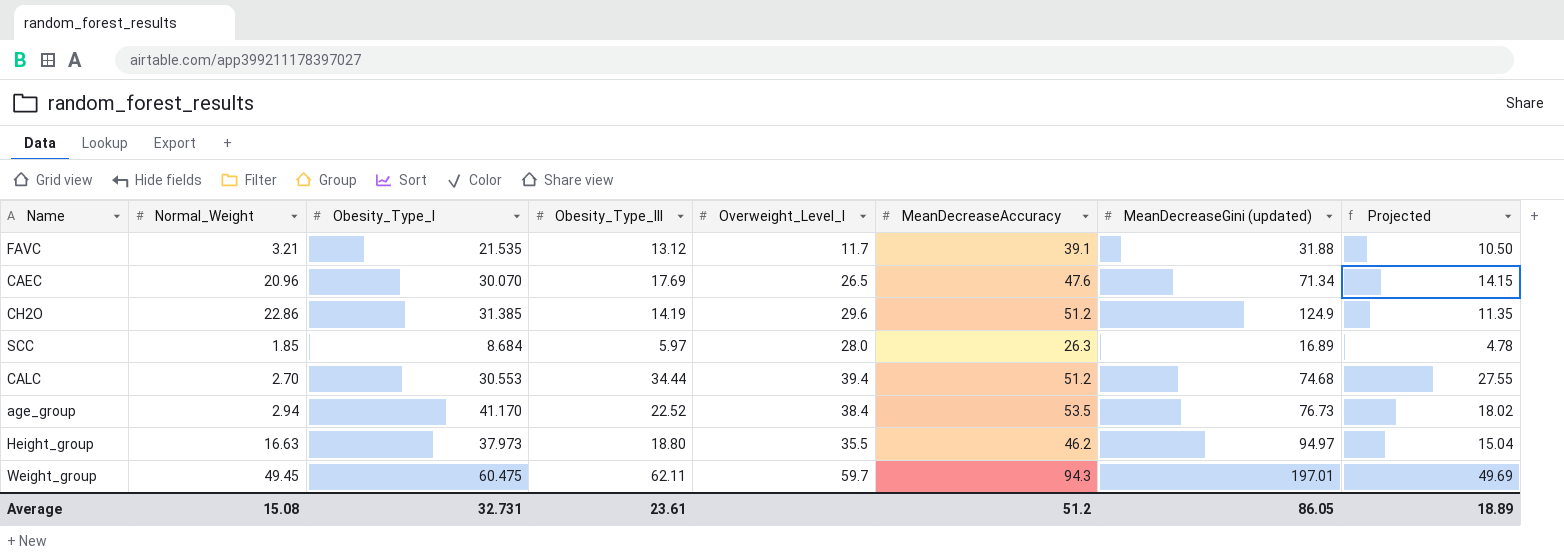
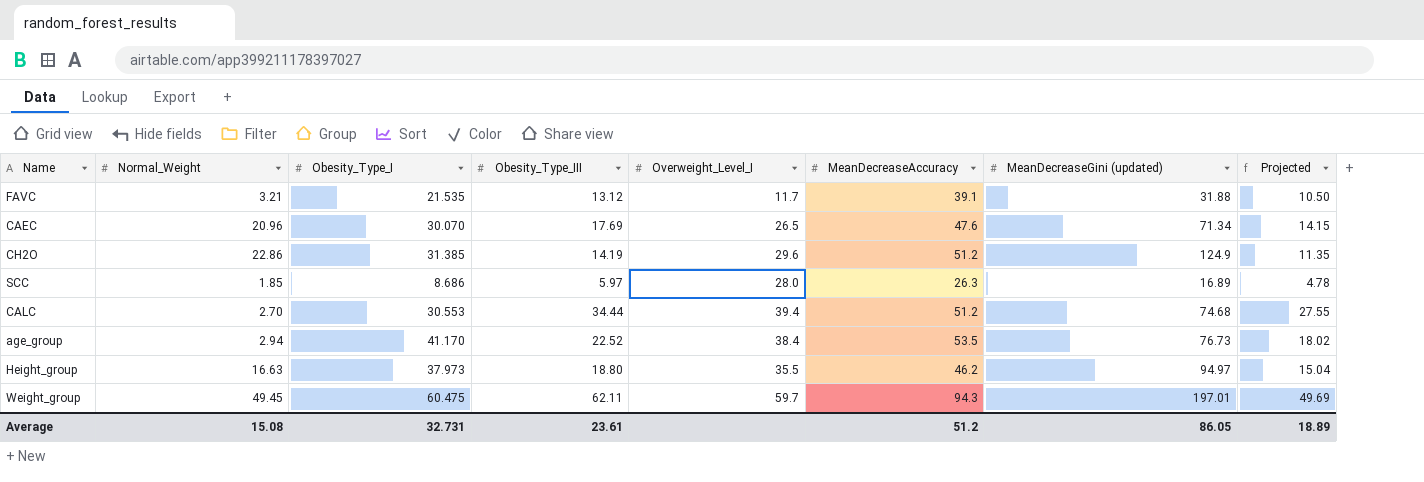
SCC | Obesity_Type_I: 8.684 -> 8.686

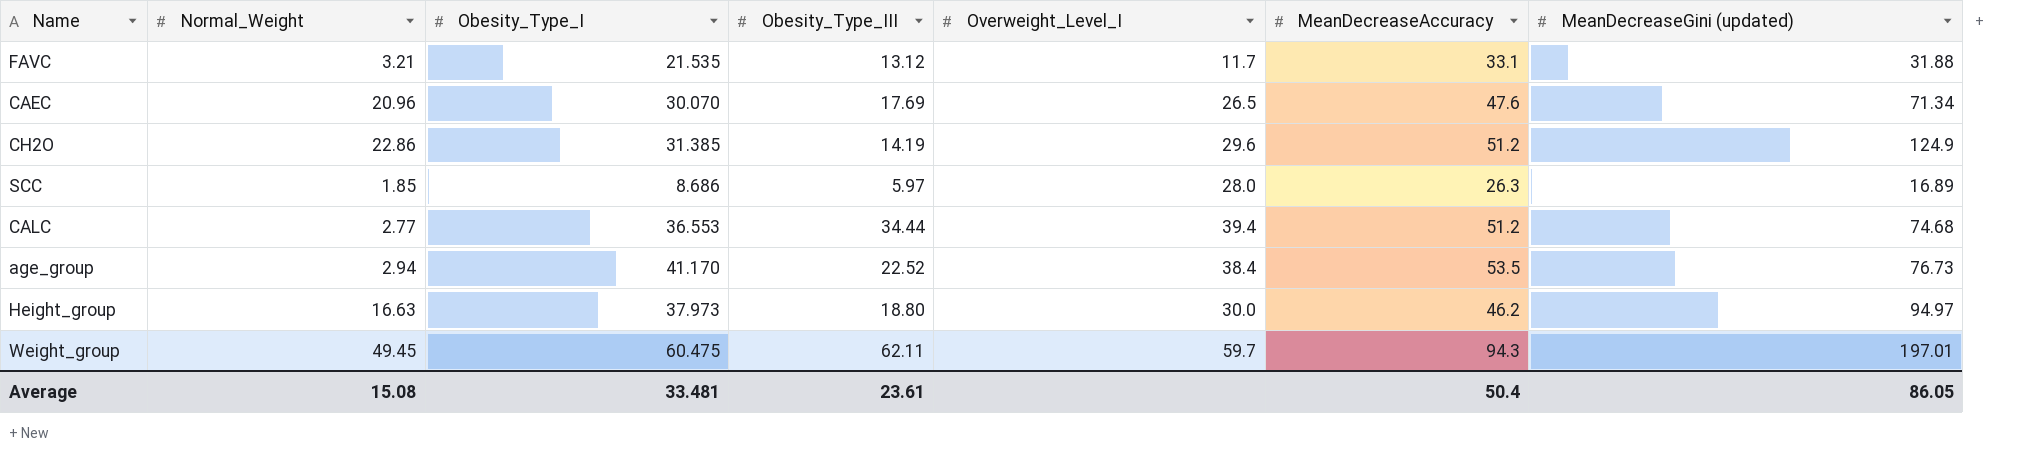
column Projected | formula: [Obesity_Type_III] * 0.8 -> none
FAVC | MeanDecreaseAccuracy: 39.1 -> 33.1
CALC | Normal_Weight: 2.70 -> 2.77
CALC | Obesity_Type_I: 30.553 -> 36.553
Height_group | Overweight_Level_I: 35.5 -> 30.0
Average | Obesity_Type_I: 32.731 -> 33.481
Average | MeanDecreaseAccuracy: 51.2 -> 50.4

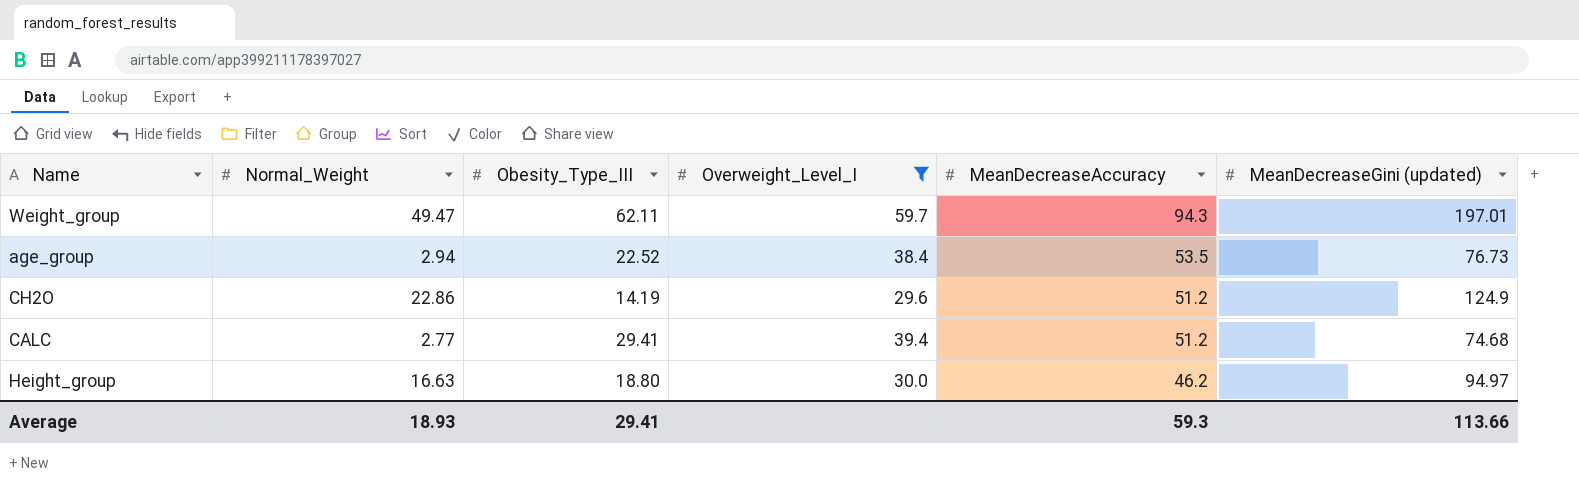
filter: none -> Overweight_Level_I >= 29.6
row order: none -> MeanDecreaseAccuracy descending
column Obesity_Type_I | position: 3 -> none
Weight_group | Normal_Weight: 49.45 -> 49.47
CALC | Obesity_Type_III: 34.44 -> 29.41
Average | Normal_Weight: 15.08 -> 18.93
Average | Obesity_Type_III: 23.61 -> 29.41
Average | MeanDecreaseAccuracy: 50.4 -> 59.3
Average | MeanDecreaseGini (updated): 86.05 -> 113.66

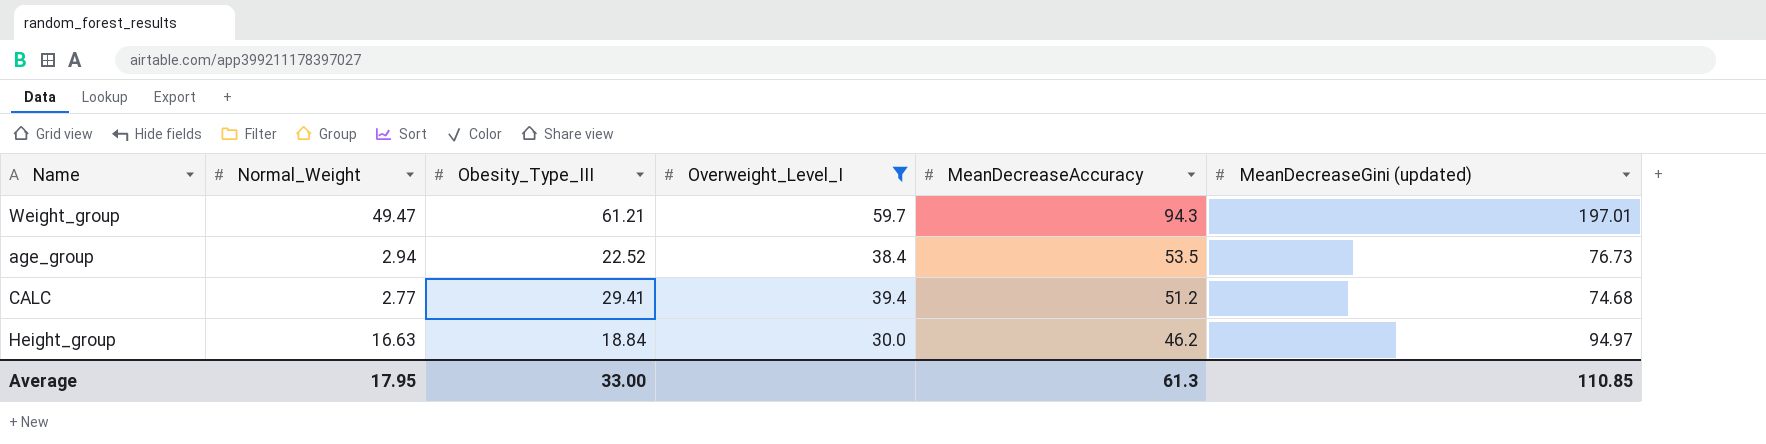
row CH2O: 22.86 | 14.19 | 29.6 | 51.2 | 124.9 -> none
Weight_group | Obesity_Type_III: 62.11 -> 61.21
Height_group | Obesity_Type_III: 18.80 -> 18.84
Average | Normal_Weight: 18.93 -> 17.95
Average | Obesity_Type_III: 29.41 -> 33.00
Average | MeanDecreaseAccuracy: 59.3 -> 61.3
Average | MeanDecreaseGini (updated): 113.66 -> 110.85

